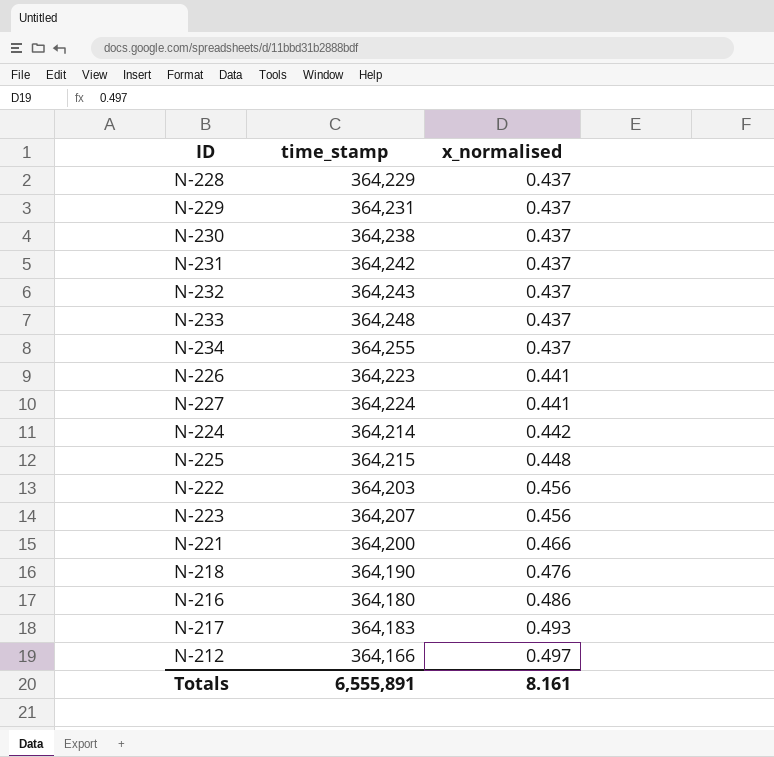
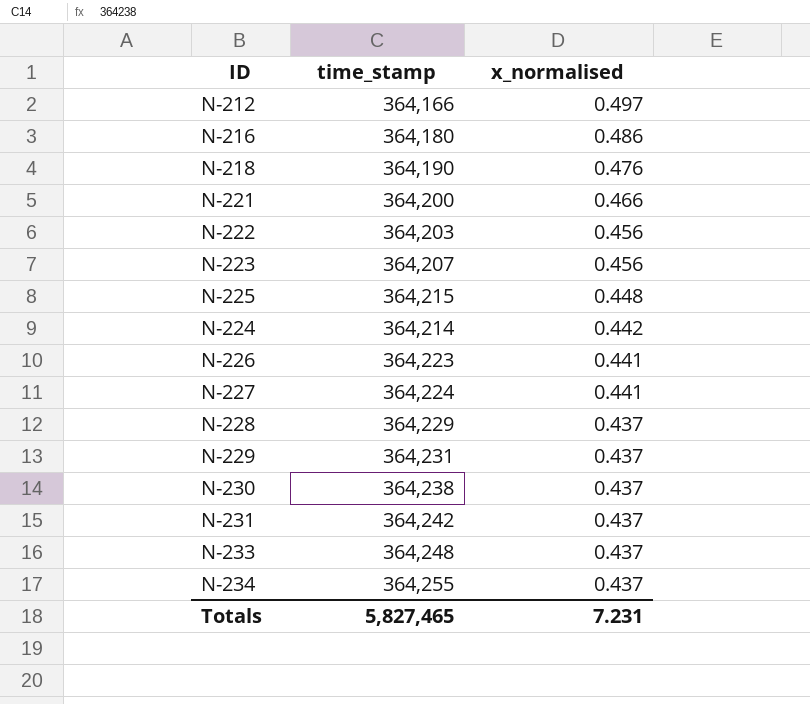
row order: x_normalised ascending -> x_normalised descending
row N-232: 364,243 | 0.437 -> none
row N-217: 364,183 | 0.493 -> none
Totals | time_stamp: 6,555,891 -> 5,827,465
Totals | x_normalised: 8.161 -> 7.231

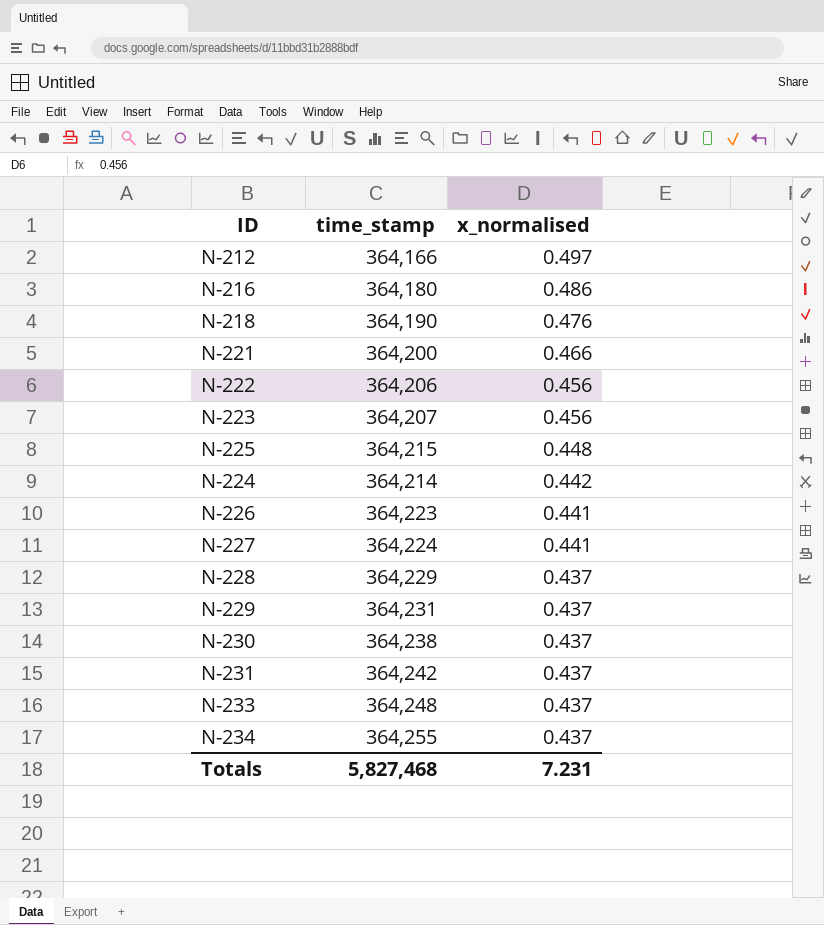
N-222 | time_stamp: 364,203 -> 364,206
Totals | time_stamp: 5,827,465 -> 5,827,468

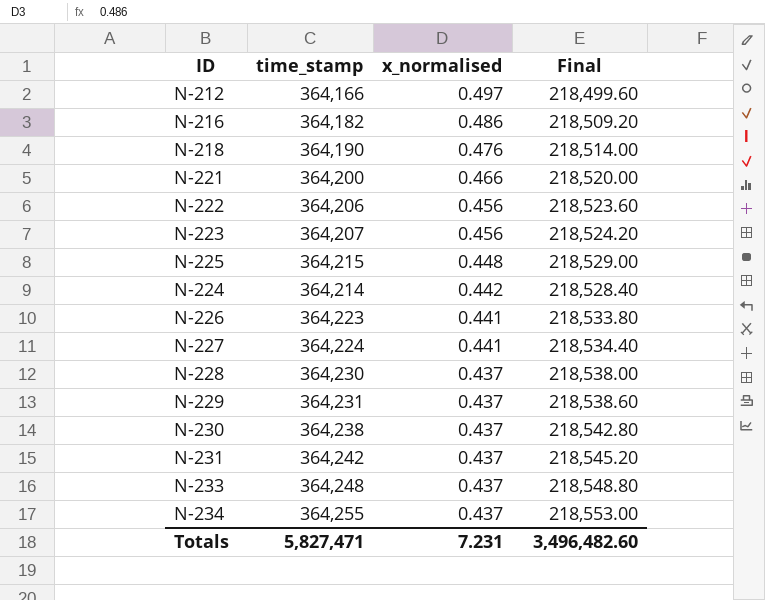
column Final | formula: none -> [time_stamp] * 0.6
N-216 | time_stamp: 364,180 -> 364,182
N-228 | time_stamp: 364,229 -> 364,230
Totals | time_stamp: 5,827,468 -> 5,827,471

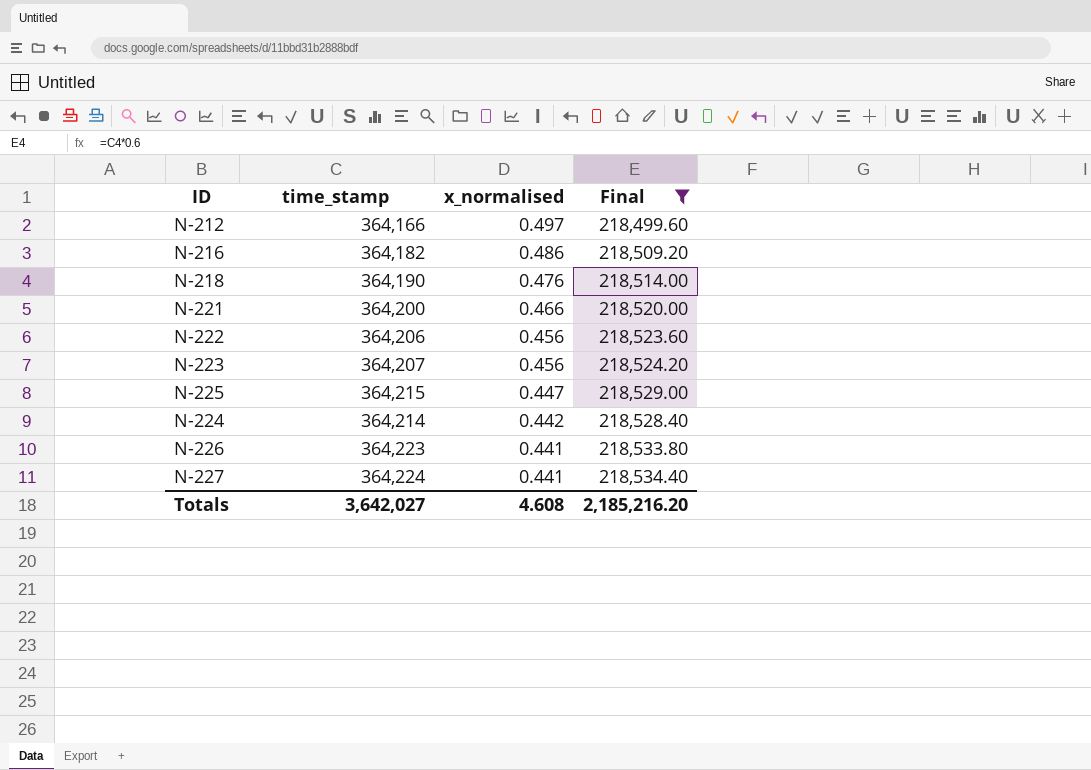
filter: none -> Final <= 218,534.40
N-225 | x_normalised: 0.448 -> 0.447
Totals | time_stamp: 5,827,471 -> 3,642,027
Totals | x_normalised: 7.231 -> 4.608
Totals | Final: 3,496,482.60 -> 2,185,216.20

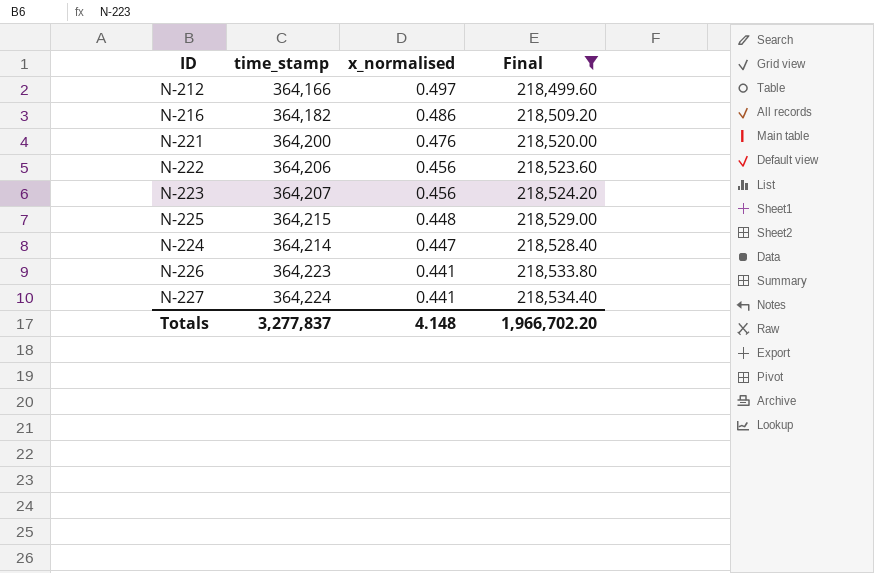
row N-218: 364,190 | 0.476 | 218,514.00 -> none
N-221 | x_normalised: 0.466 -> 0.476
N-225 | x_normalised: 0.447 -> 0.448
N-224 | x_normalised: 0.442 -> 0.447
Totals | time_stamp: 3,642,027 -> 3,277,837
Totals | x_normalised: 4.608 -> 4.148
Totals | Final: 2,185,216.20 -> 1,966,702.20

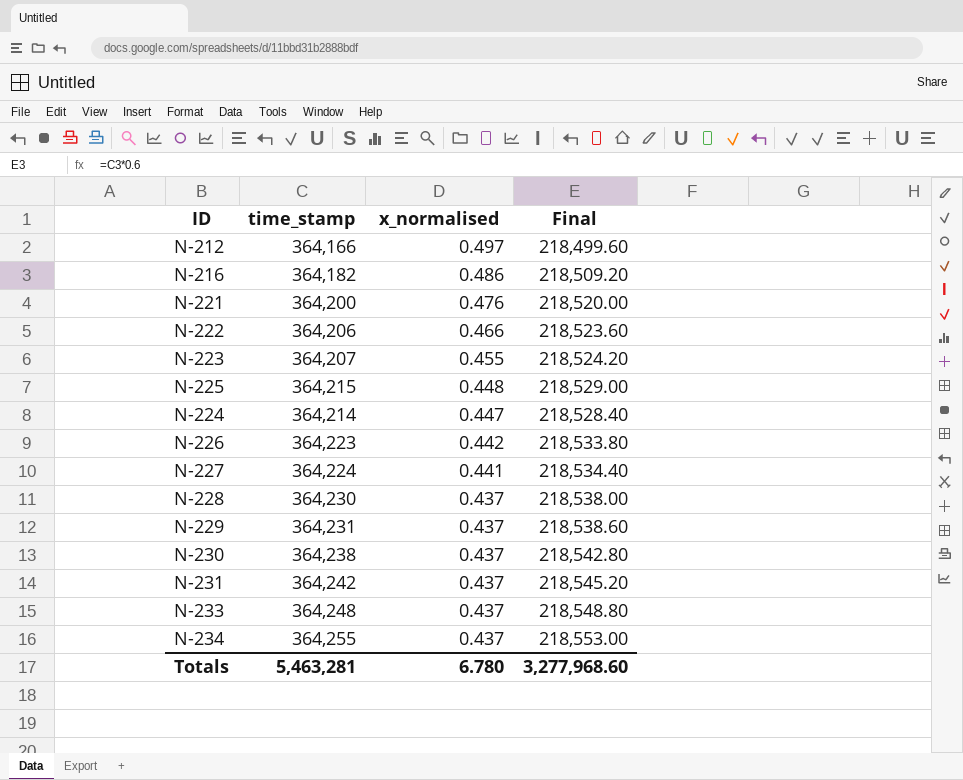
filter: Final <= 218,534.40 -> none
N-222 | x_normalised: 0.456 -> 0.466
N-223 | x_normalised: 0.456 -> 0.455
N-226 | x_normalised: 0.441 -> 0.442
Totals | time_stamp: 3,277,837 -> 5,463,281
Totals | x_normalised: 4.148 -> 6.780
Totals | Final: 1,966,702.20 -> 3,277,968.60

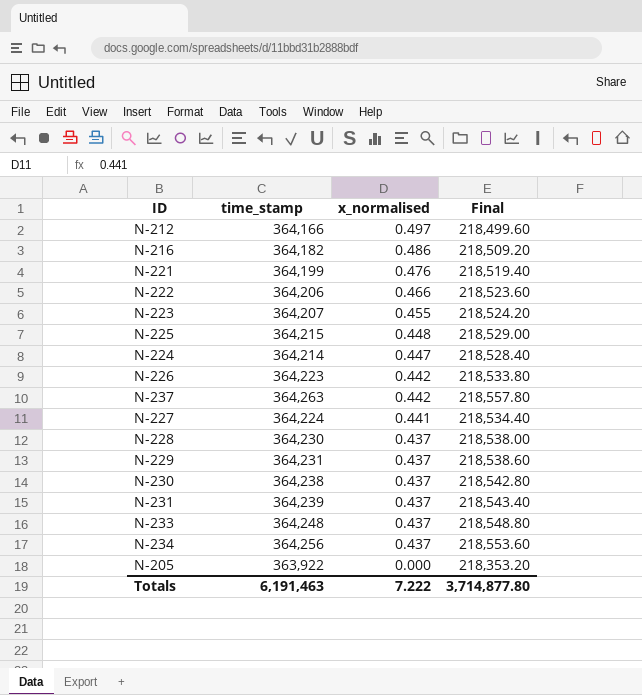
N-221 | time_stamp: 364,200 -> 364,199
N-221 | Final: 218,520.00 -> 218,519.40
row N-237: none -> 364,263 | 0.442 | 218,557.80
N-231 | time_stamp: 364,242 -> 364,239
N-231 | Final: 218,545.20 -> 218,543.40
N-234 | time_stamp: 364,255 -> 364,256
N-234 | Final: 218,553.00 -> 218,553.60
row N-205: none -> 363,922 | 0.000 | 218,353.20
Totals | time_stamp: 5,463,281 -> 6,191,463
Totals | x_normalised: 6.780 -> 7.222
Totals | Final: 3,277,968.60 -> 3,714,877.80

